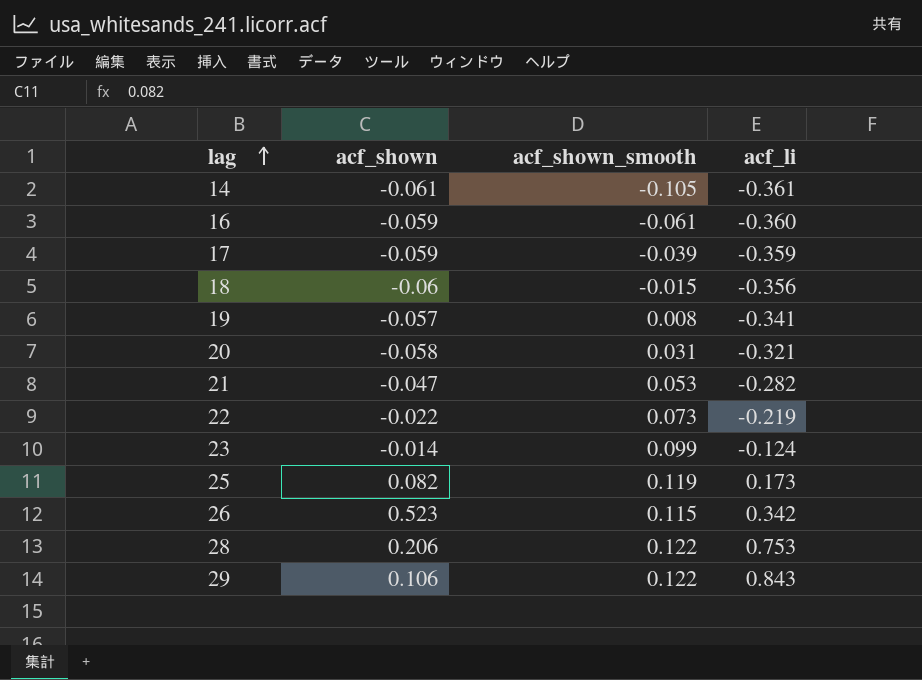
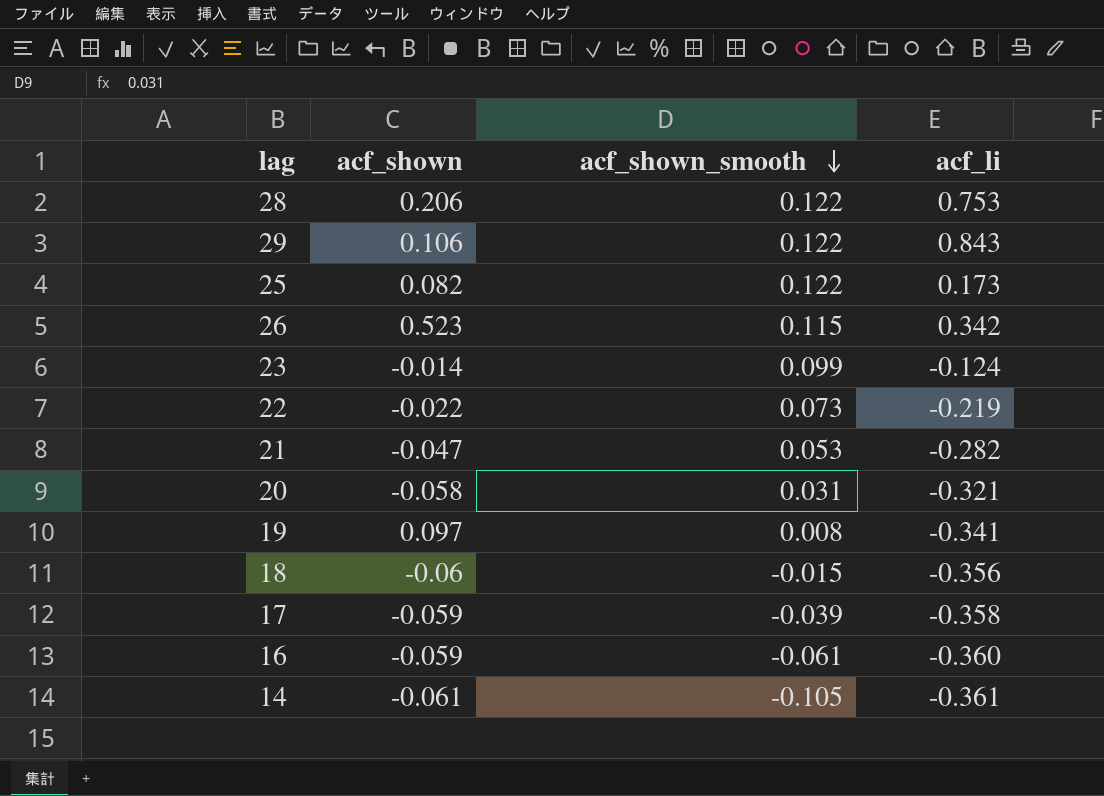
row order: lag ascending -> acf_shown_smooth descending
25 | acf_shown_smooth: 0.119 -> 0.122
19 | acf_shown: -0.057 -> 0.097
17 | acf_li: -0.359 -> -0.358

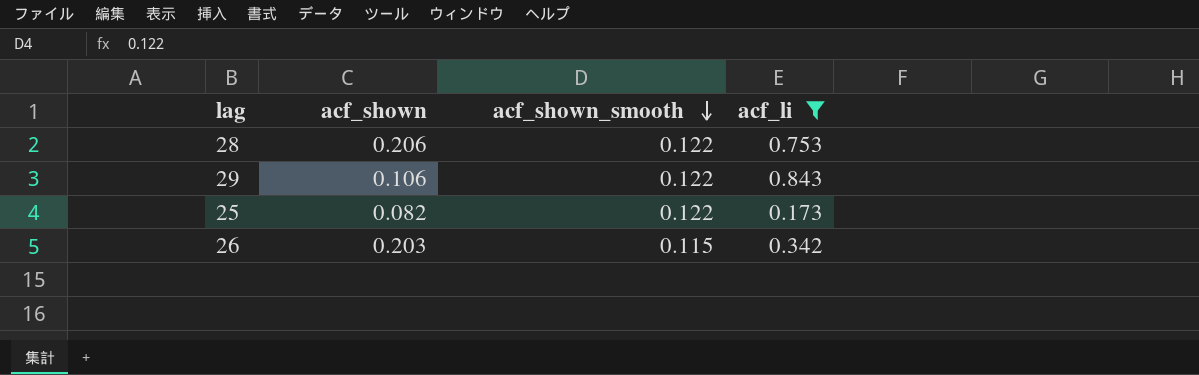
filter: none -> acf_li >= 0.173
26 | acf_shown: 0.523 -> 0.203

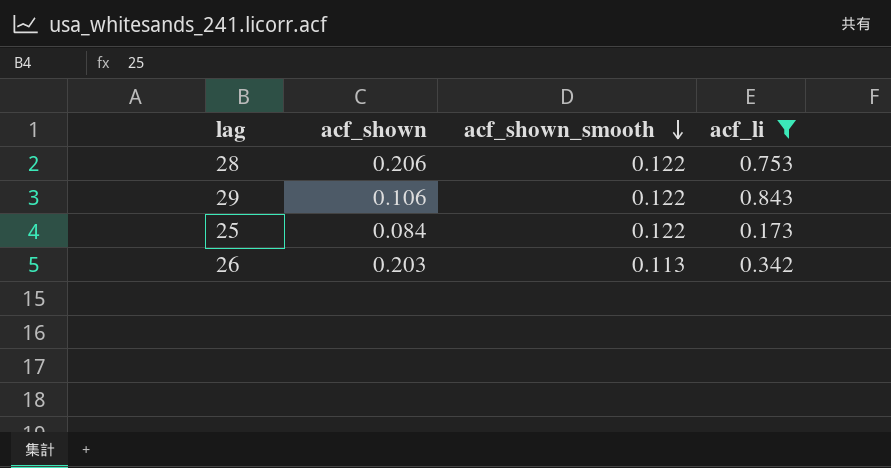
25 | acf_shown: 0.082 -> 0.084
26 | acf_shown_smooth: 0.115 -> 0.113

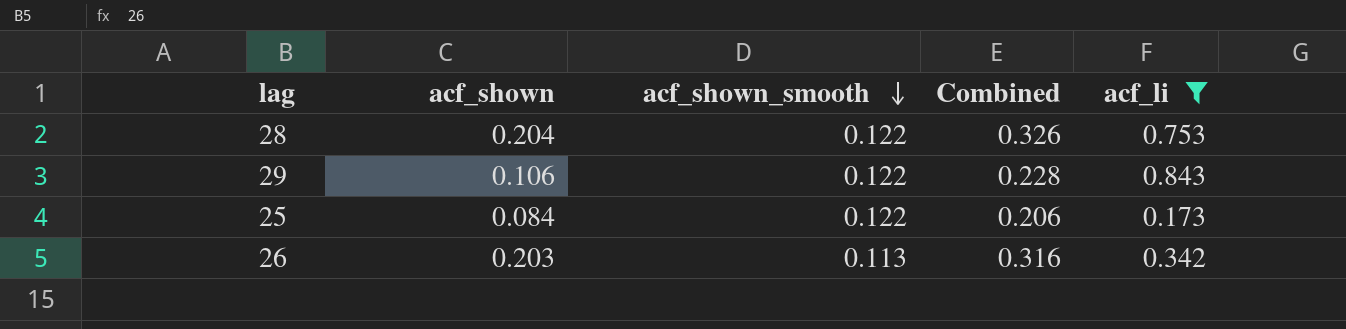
column Combined | formula: none -> [acf_shown] + [acf_shown_smooth]
28 | acf_shown: 0.206 -> 0.204

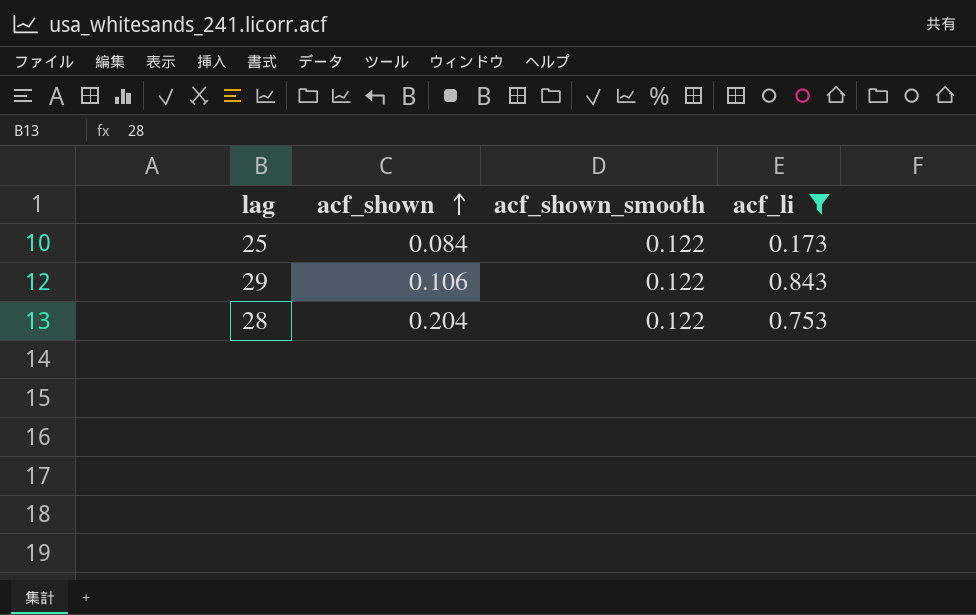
row order: acf_shown_smooth descending -> acf_shown ascending
column Combined | formula: [acf_shown] + [acf_shown_smooth] -> none
row 26: 0.203 | 0.113 | 0.316 | 0.342 -> none

